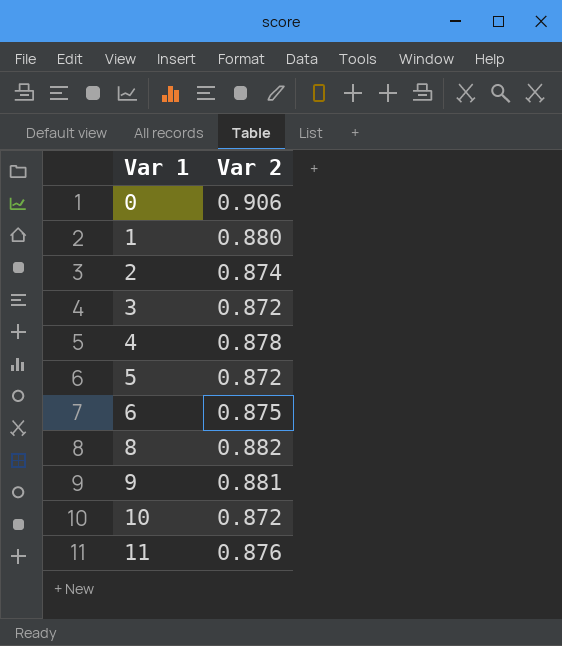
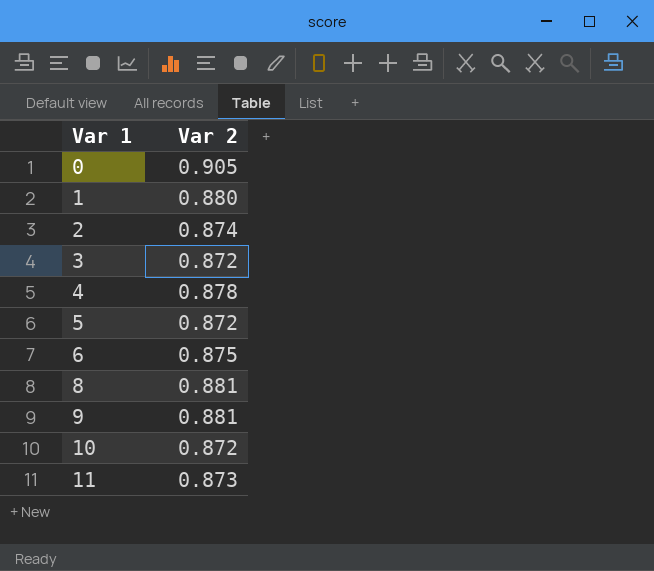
0 | Var 2: 0.906 -> 0.905
8 | Var 2: 0.882 -> 0.881
11 | Var 2: 0.876 -> 0.873

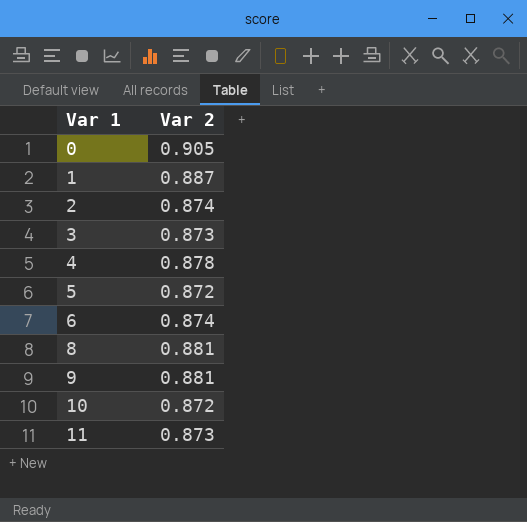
1 | Var 2: 0.880 -> 0.887
3 | Var 2: 0.872 -> 0.873
6 | Var 2: 0.875 -> 0.874

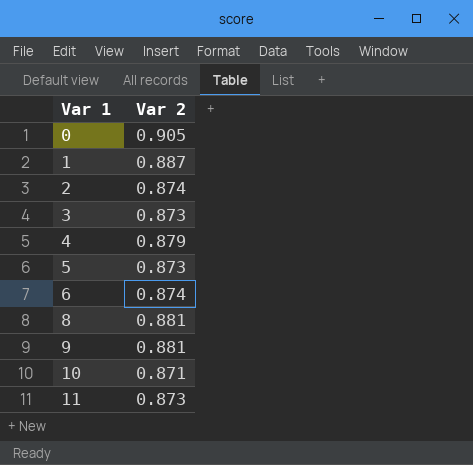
4 | Var 2: 0.878 -> 0.879
5 | Var 2: 0.872 -> 0.873
10 | Var 2: 0.872 -> 0.871

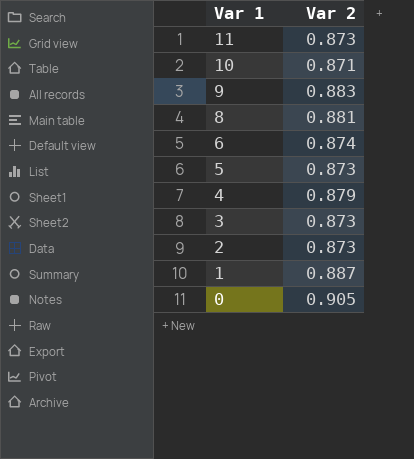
row order: Var 1 ascending -> Var 1 descending
9 | Var 2: 0.881 -> 0.883
2 | Var 2: 0.874 -> 0.873

